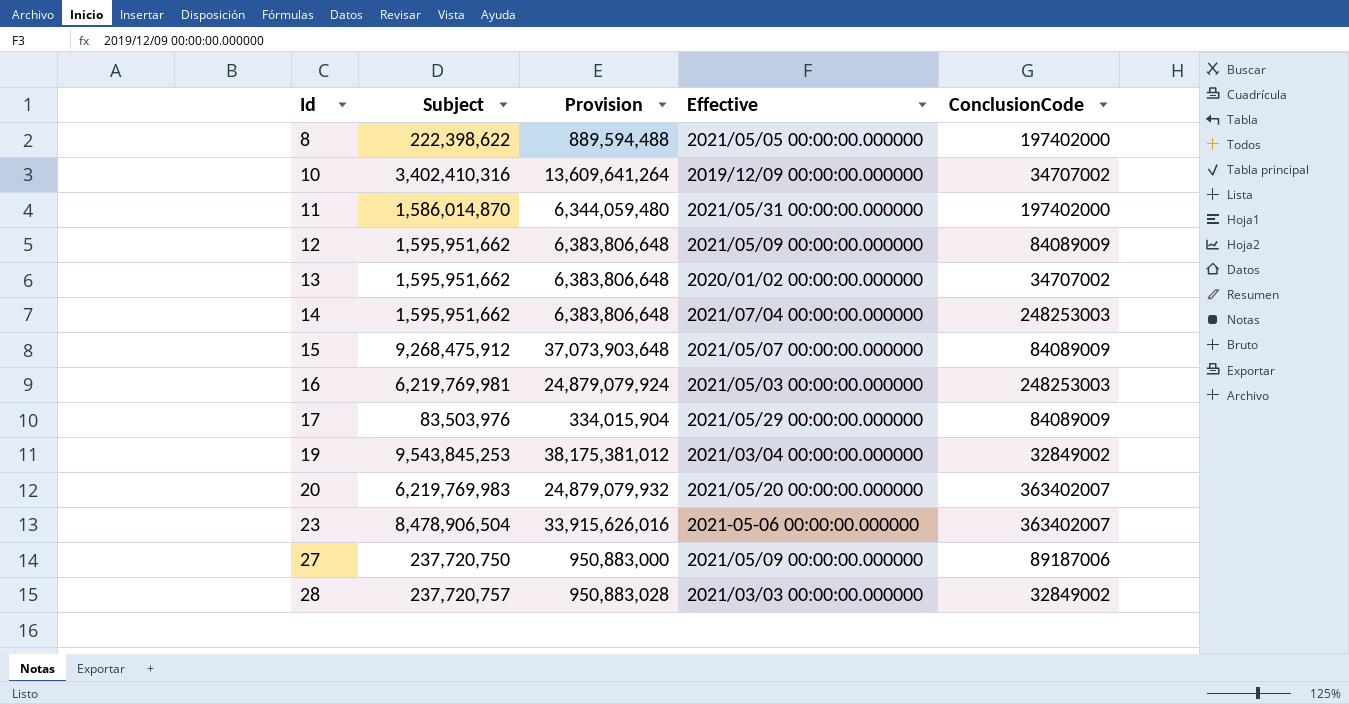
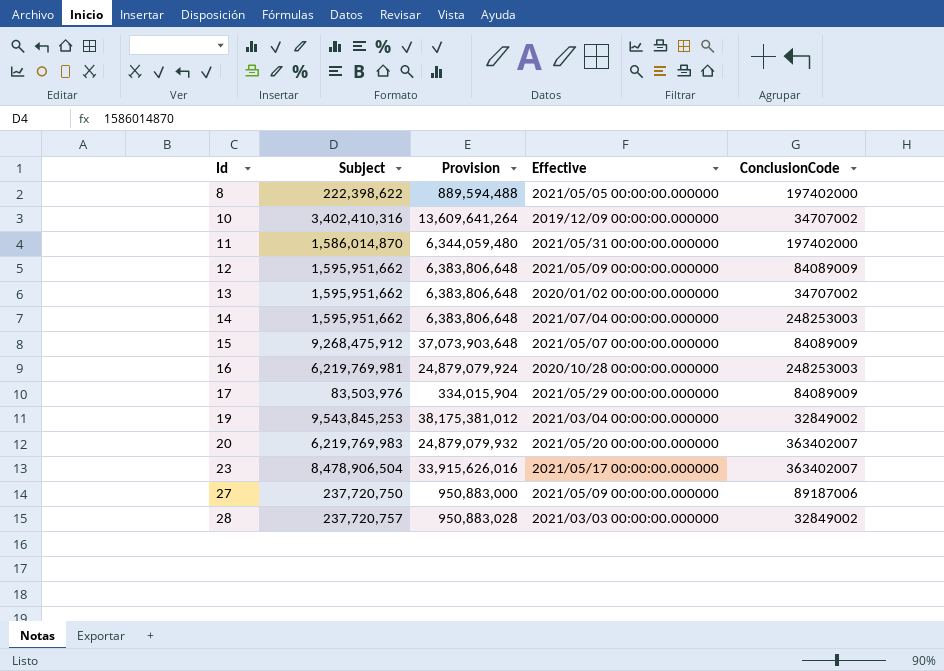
16 | Effective: 2021/05/03 00:00:00.000000 -> 2020/10/28 00:00:00.000000
23 | Effective: 2021-05-06 00:00:00.000000 -> 2021/05/17 00:00:00.000000

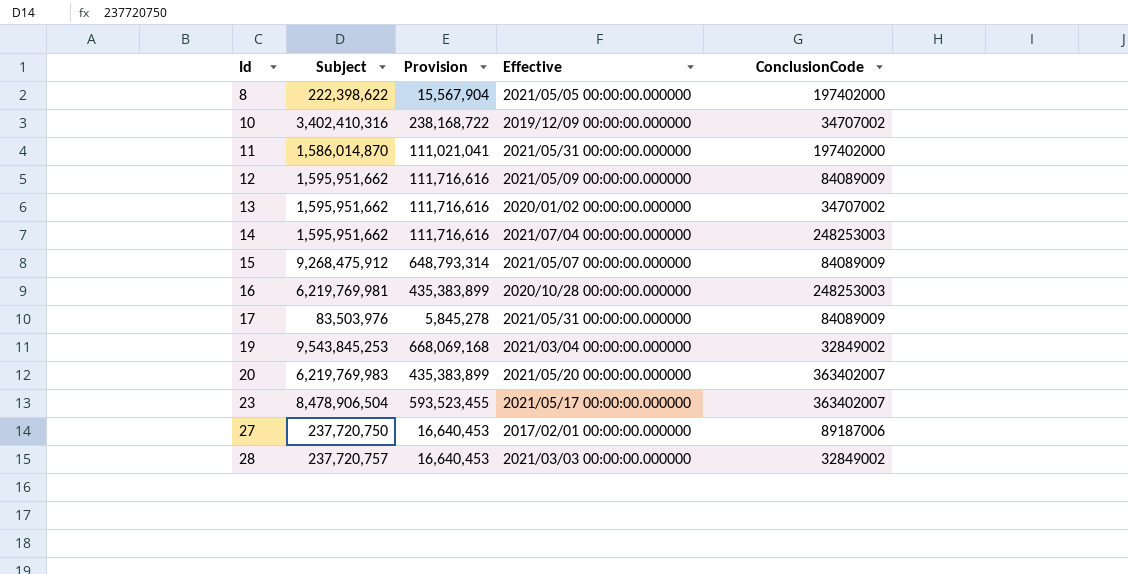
column Provision | formula: [Subject] * 4 -> [Subject] * 0.07
17 | Effective: 2021/05/29 00:00:00.000000 -> 2021/05/31 00:00:00.000000
27 | Effective: 2021/05/09 00:00:00.000000 -> 2017/02/01 00:00:00.000000

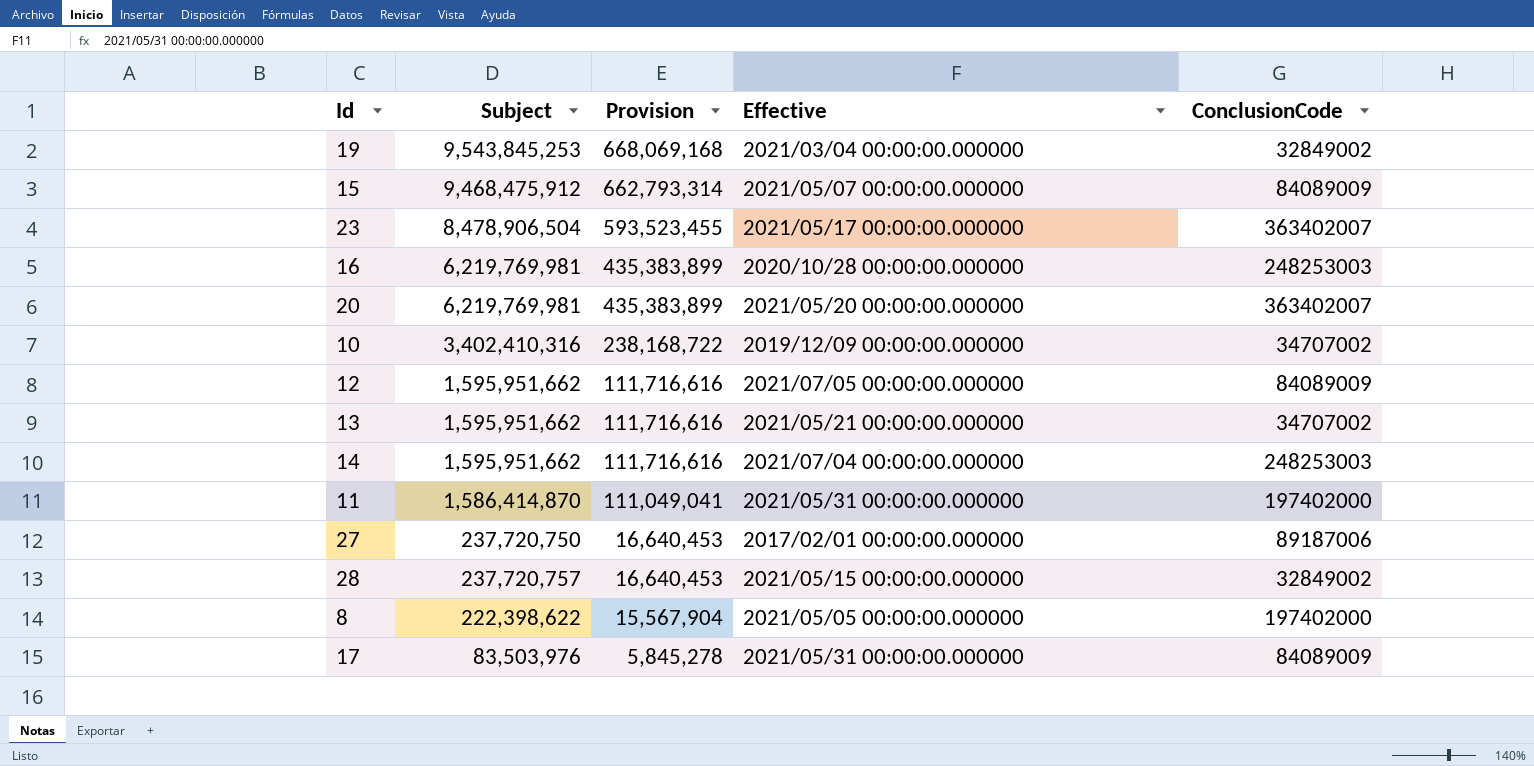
row order: Id ascending -> Provision descending
15 | Subject: 9,268,475,912 -> 9,468,475,912
15 | Provision: 648,793,314 -> 662,793,314
20 | Subject: 6,219,769,983 -> 6,219,769,981
12 | Effective: 2021/05/09 00:00:00.000000 -> 2021/07/05 00:00:00.000000
13 | Effective: 2020/01/02 00:00:00.000000 -> 2021/05/21 00:00:00.000000
11 | Subject: 1,586,014,870 -> 1,586,414,870
11 | Provision: 111,021,041 -> 111,049,041
28 | Effective: 2021/03/03 00:00:00.000000 -> 2021/05/15 00:00:00.000000

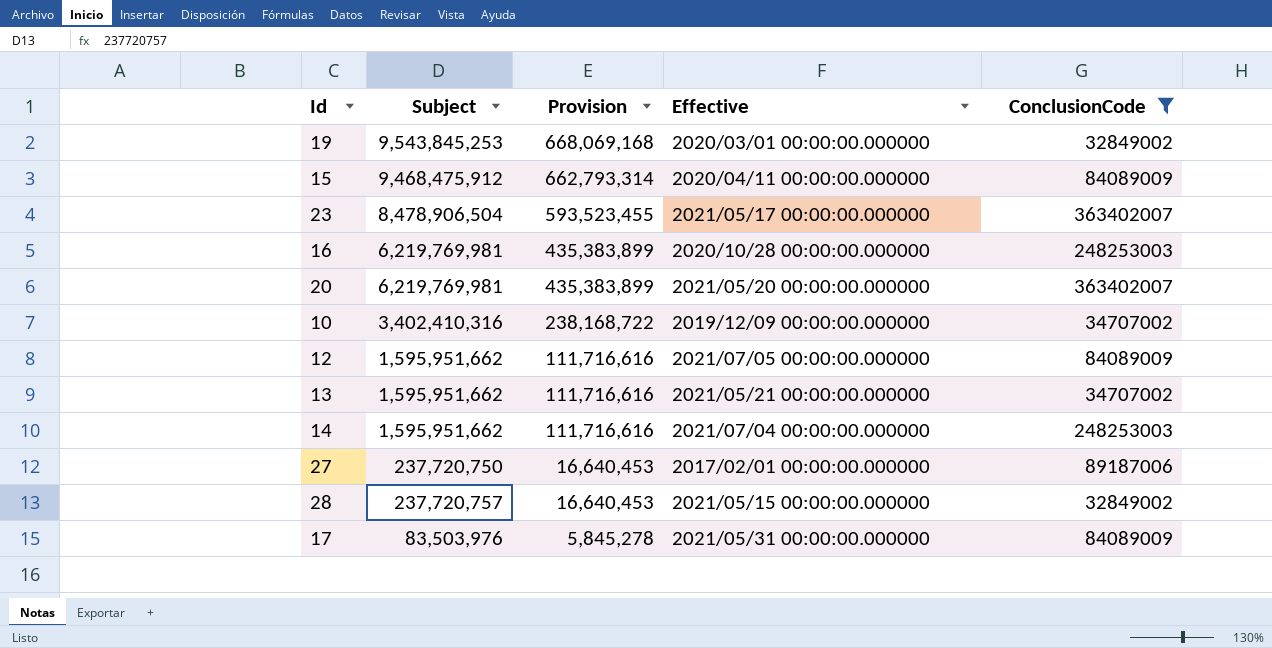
filter: none -> ConclusionCode != 197402000
19 | Effective: 2021/03/04 00:00:00.000000 -> 2020/03/01 00:00:00.000000
15 | Effective: 2021/05/07 00:00:00.000000 -> 2020/04/11 00:00:00.000000

